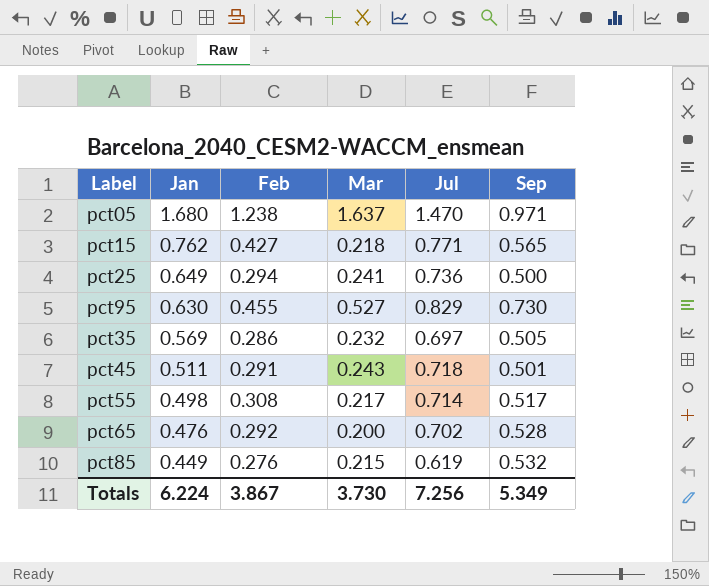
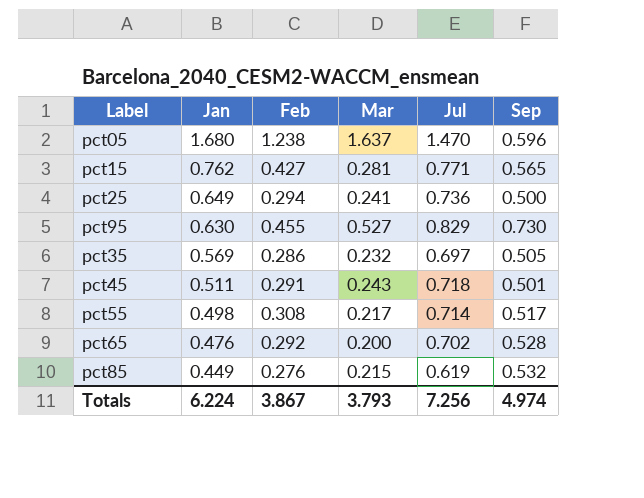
pct05 | Sep: 0.971 -> 0.596
pct15 | Mar: 0.218 -> 0.281
Totals | Mar: 3.730 -> 3.793
Totals | Sep: 5.349 -> 4.974

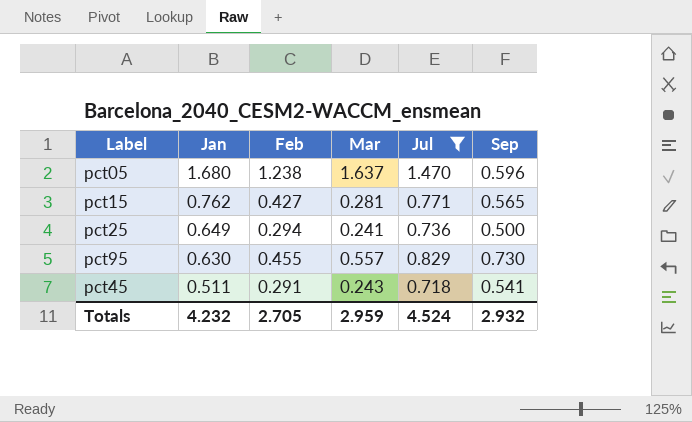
filter: none -> Jul >= 0.718
pct95 | Mar: 0.527 -> 0.557
pct45 | Sep: 0.501 -> 0.541
Totals | Jan: 6.224 -> 4.232
Totals | Feb: 3.867 -> 2.705
Totals | Mar: 3.793 -> 2.959
Totals | Jul: 7.256 -> 4.524
Totals | Sep: 4.974 -> 2.932

